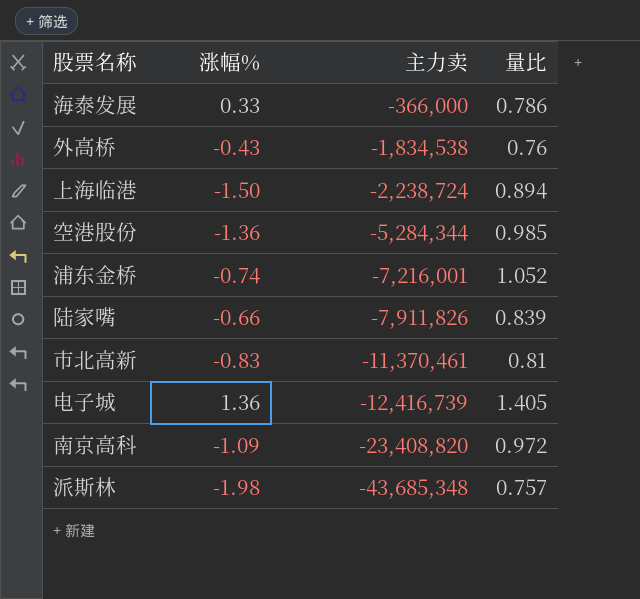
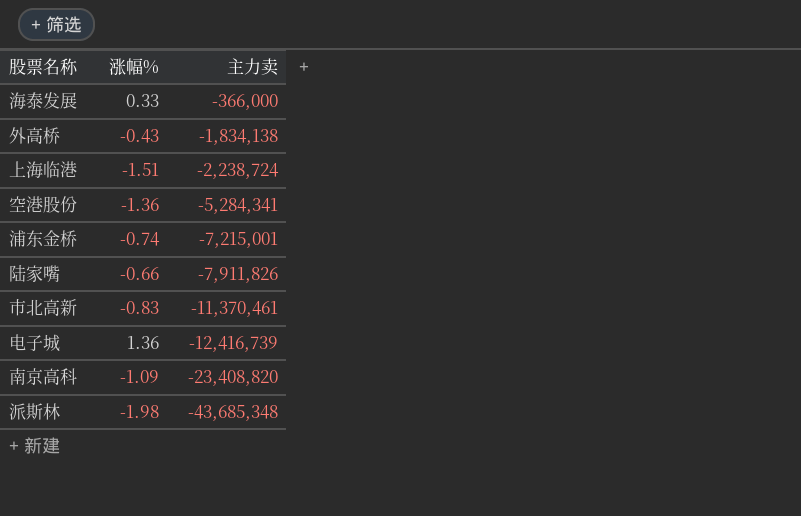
column 量比 | position: 4 -> none
外高桥 | 主力卖: -1,834,538 -> -1,834,138
上海临港 | 涨幅%: -1.50 -> -1.51
空港股份 | 主力卖: -5,284,344 -> -5,284,341
浦东金桥 | 主力卖: -7,216,001 -> -7,215,001

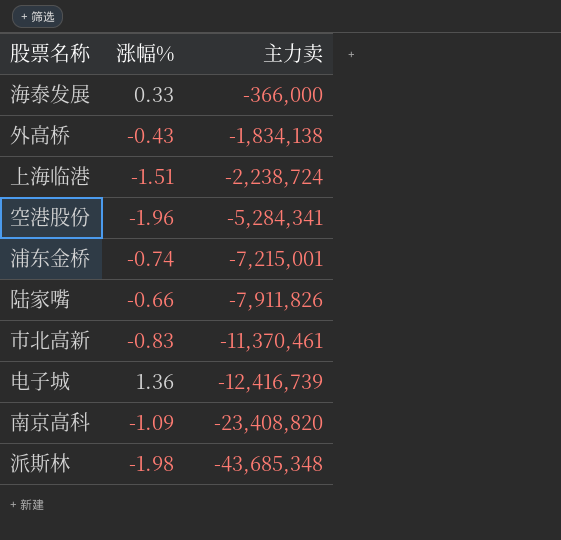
空港股份 | 涨幅%: -1.36 -> -1.96

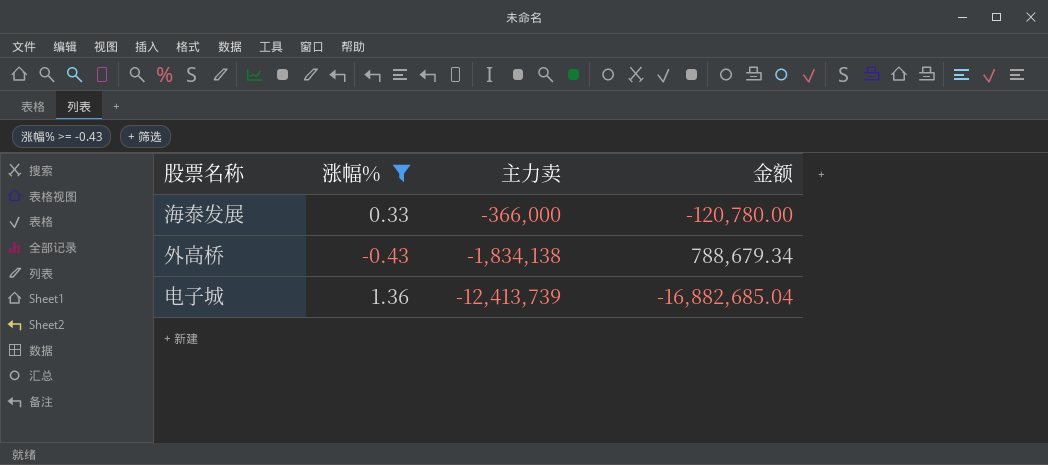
filter: none -> 涨幅% >= -0.43
column 金额 | formula: none -> [涨幅%] * [主力卖]
电子城 | 主力卖: -12,416,739 -> -12,413,739

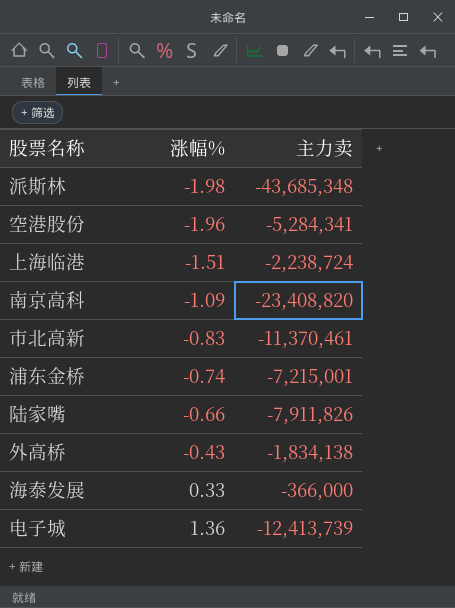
filter: 涨幅% >= -0.43 -> none
row order: 主力卖 descending -> 涨幅% ascending
column 金额 | formula: [涨幅%] * [主力卖] -> none

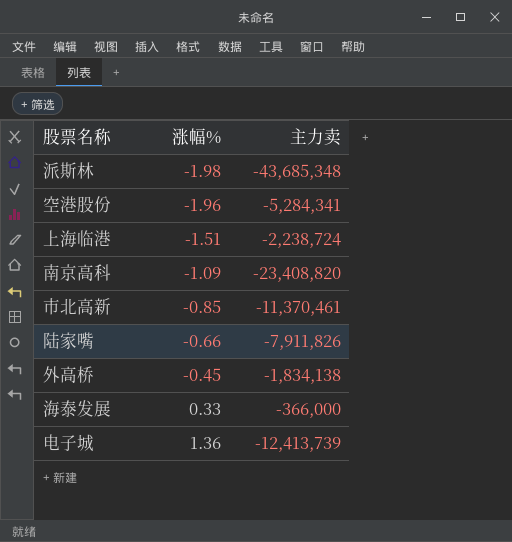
row 浦东金桥: -0.74 | -7,215,001 -> none
市北高新 | 涨幅%: -0.83 -> -0.85
外高桥 | 涨幅%: -0.43 -> -0.45

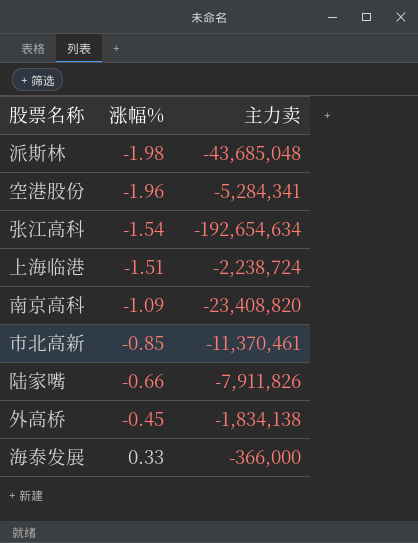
row 电子城: 1.36 | -12,413,739 -> none
派斯林 | 主力卖: -43,685,348 -> -43,685,048
row 张江高科: none -> -1.54 | -192,654,634

